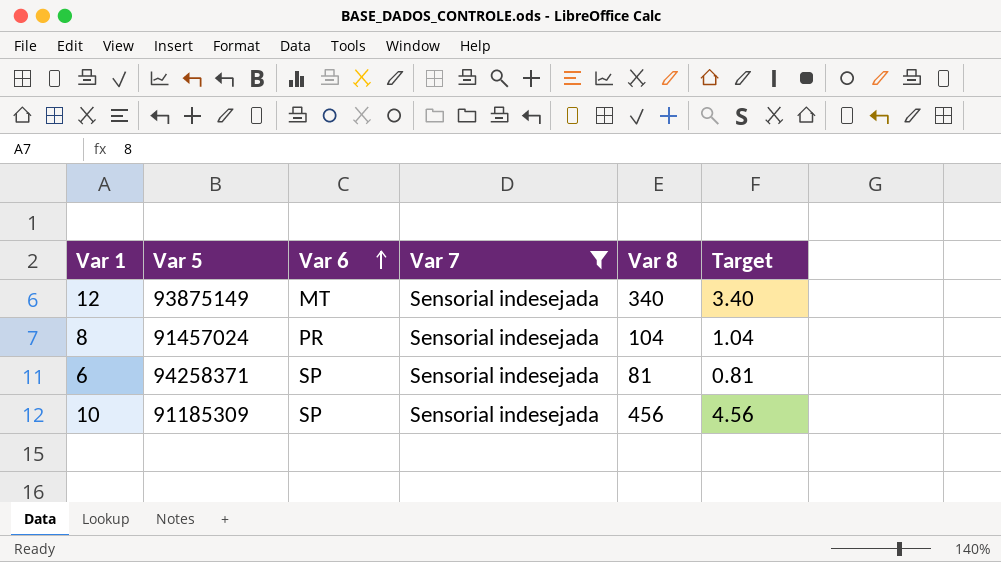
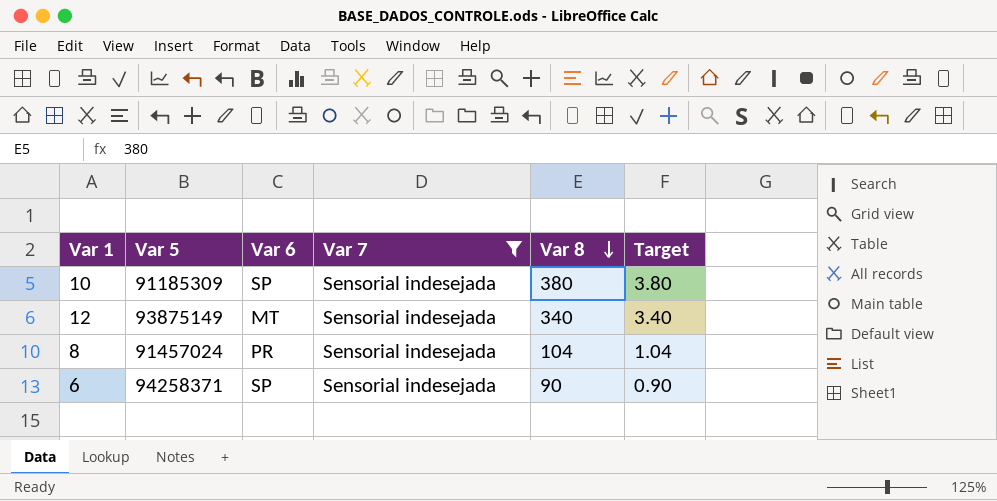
row order: Var 6 ascending -> Var 8 descending
10 | Var 8: 456 -> 380
10 | Target: 4.56 -> 3.80
6 | Var 8: 81 -> 90
6 | Target: 0.81 -> 0.90

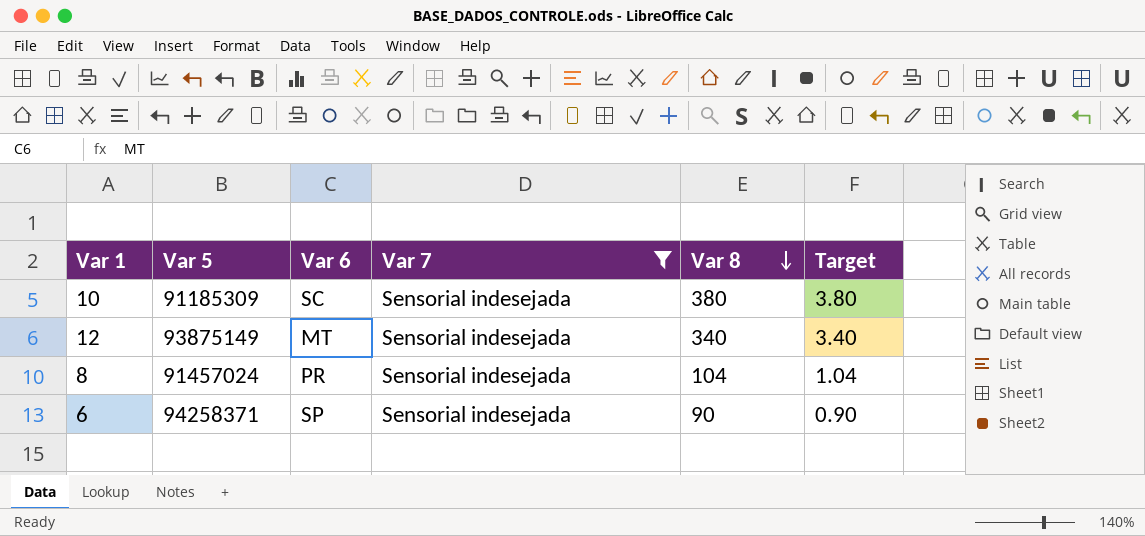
10 | Var 6: SP -> SC

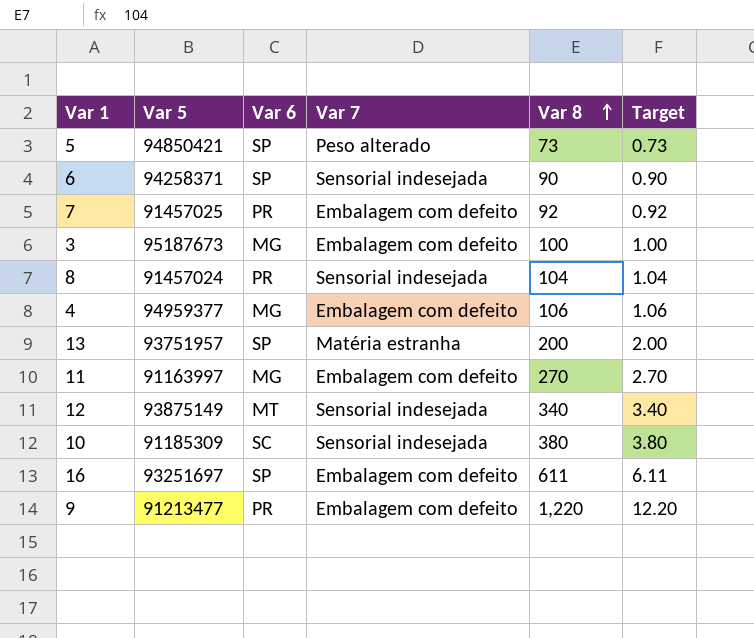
filter: Var 7 = Sensorial indesejada -> none
row order: Var 8 descending -> Var 8 ascending

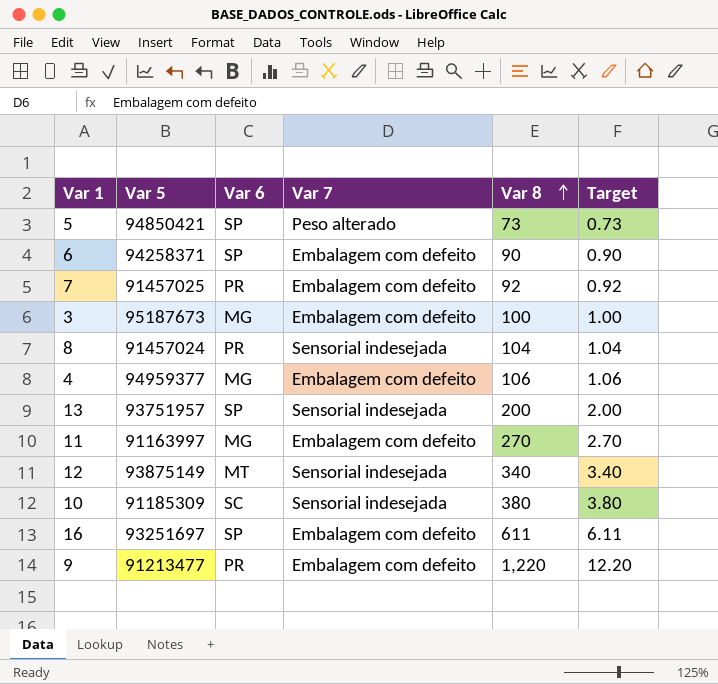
6 | Var 7: Sensorial indesejada -> Embalagem com defeito
13 | Var 7: Matéria estranha -> Sensorial indesejada

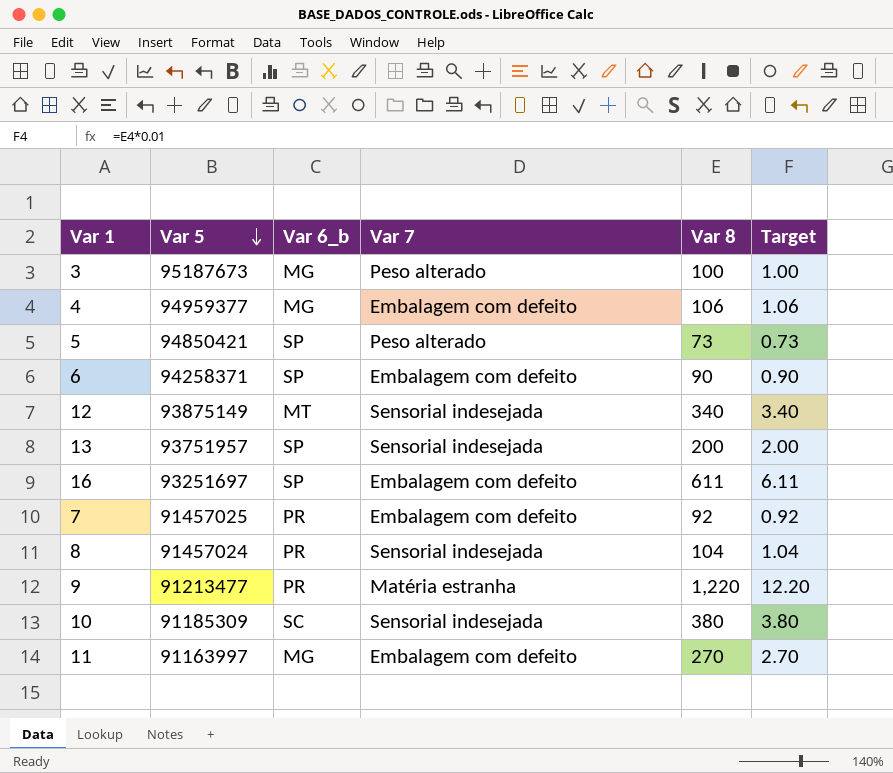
row order: Var 8 ascending -> Var 5 descending
column name: Var 6 -> Var 6_b
3 | Var 7: Embalagem com defeito -> Peso alterado
9 | Var 7: Embalagem com defeito -> Matéria estranha

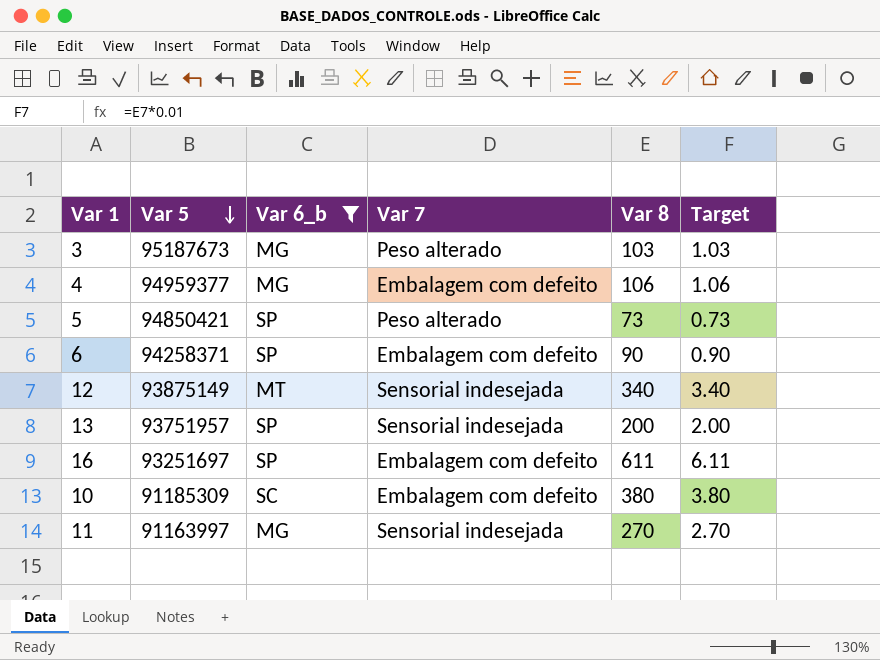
filter: none -> Var 6_b != PR
3 | Var 8: 100 -> 103
3 | Target: 1.00 -> 1.03
10 | Var 7: Sensorial indesejada -> Embalagem com defeito
11 | Var 7: Embalagem com defeito -> Sensorial indesejada

